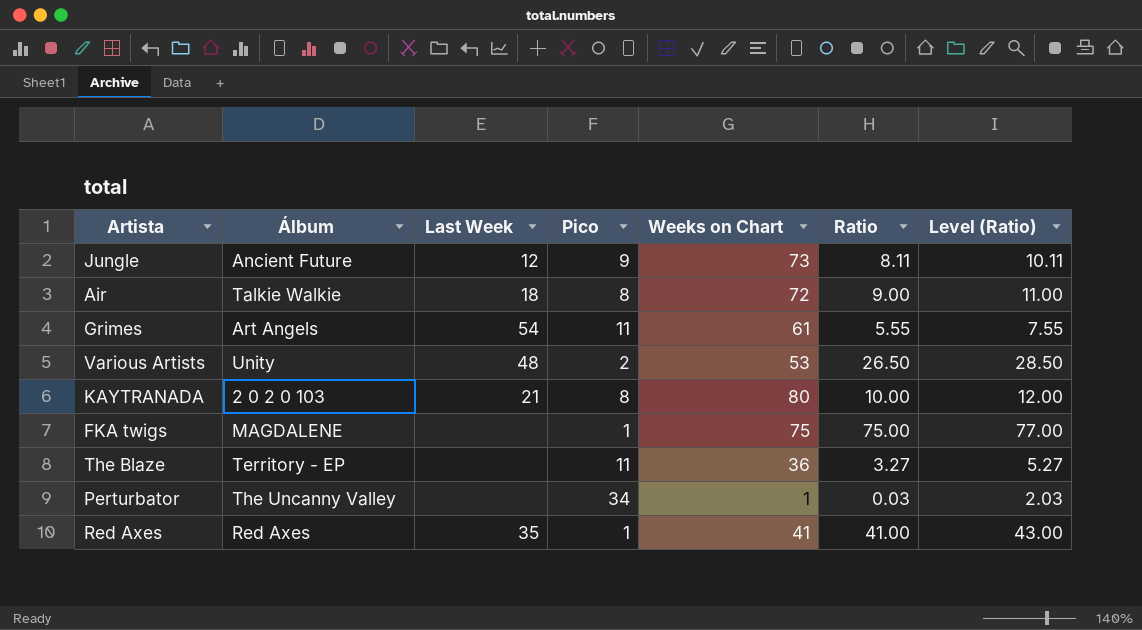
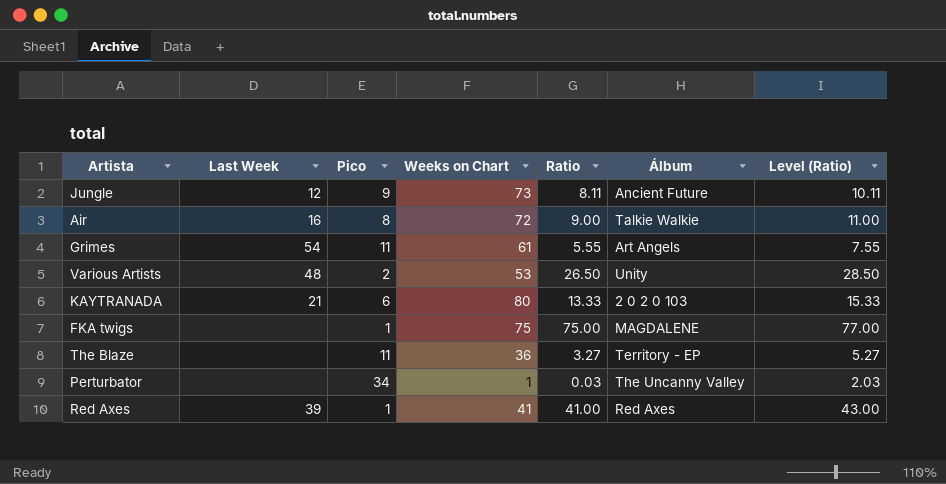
column Álbum | position: 2 -> 6
Air | Last Week: 18 -> 16
KAYTRANADA | Pico: 8 -> 6
KAYTRANADA | Ratio: 10.00 -> 13.33
KAYTRANADA | Level (Ratio): 12.00 -> 15.33
Red Axes | Last Week: 35 -> 39

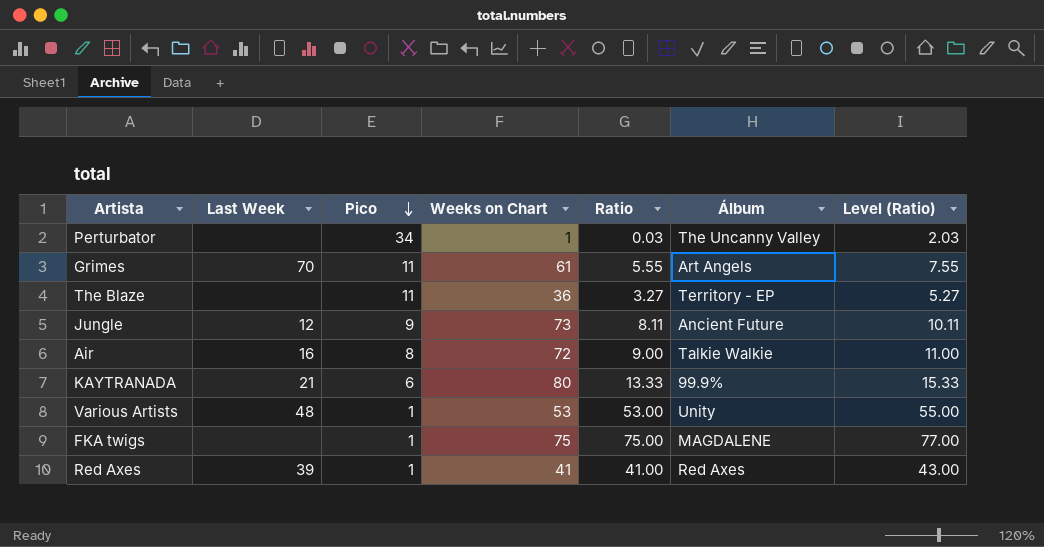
row order: none -> Pico descending
Grimes | Last Week: 54 -> 70
KAYTRANADA | Álbum: 2 0 2 0 103 -> 99.9%
Various Artists | Pico: 2 -> 1
Various Artists | Ratio: 26.50 -> 53.00
Various Artists | Level (Ratio): 28.50 -> 55.00

